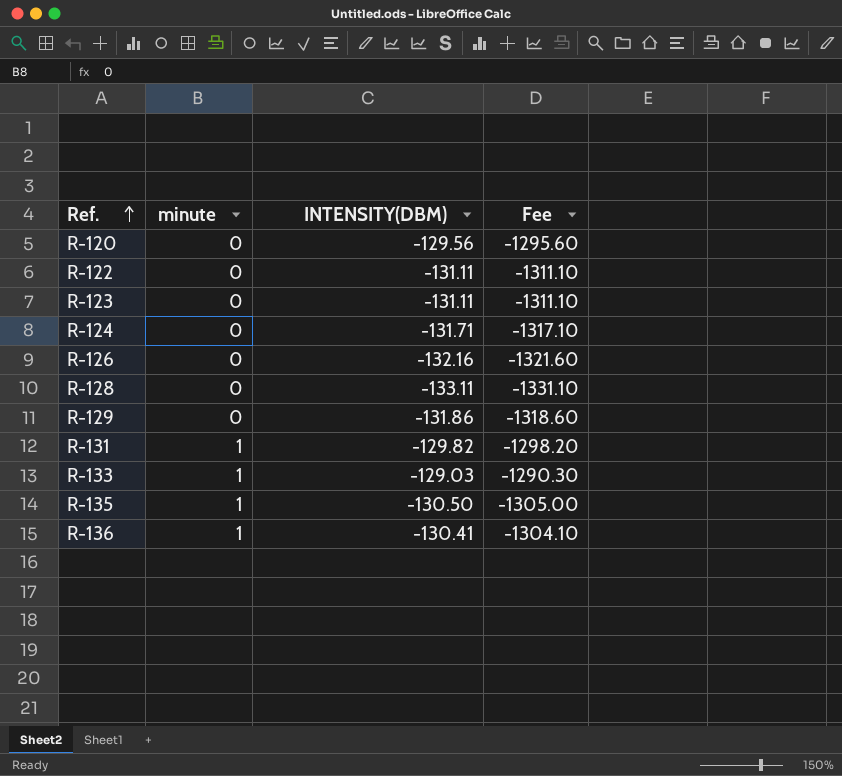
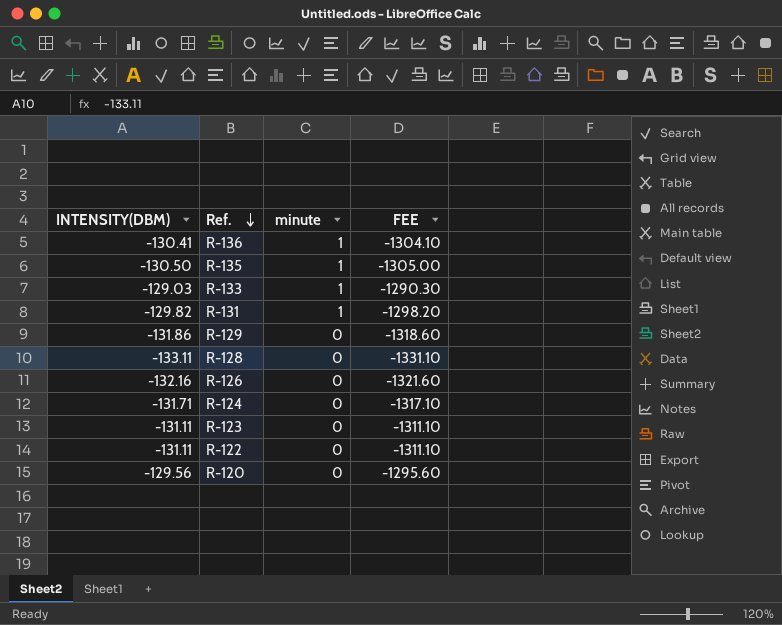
row order: Ref. ascending -> Ref. descending
column INTENSITY(DBM) | position: 3 -> 1
column name: Fee -> FEE

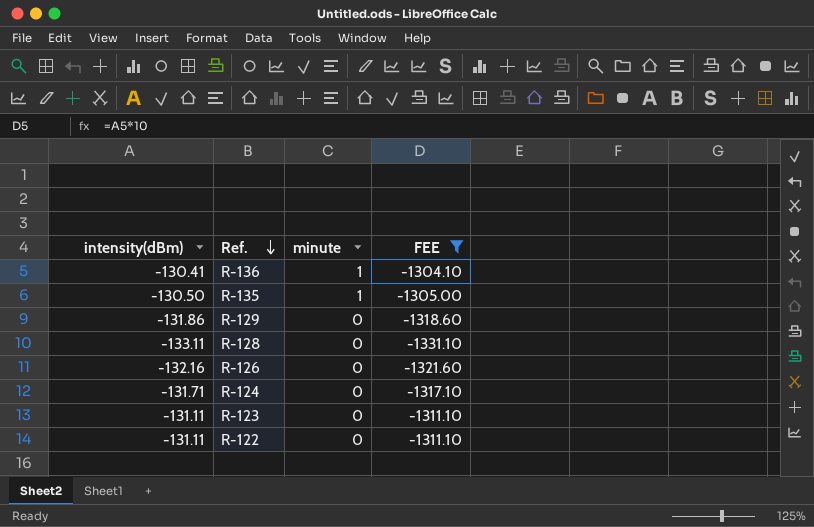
filter: none -> FEE <= -1304.10
column name: INTENSITY(DBM) -> intensity(dBm)

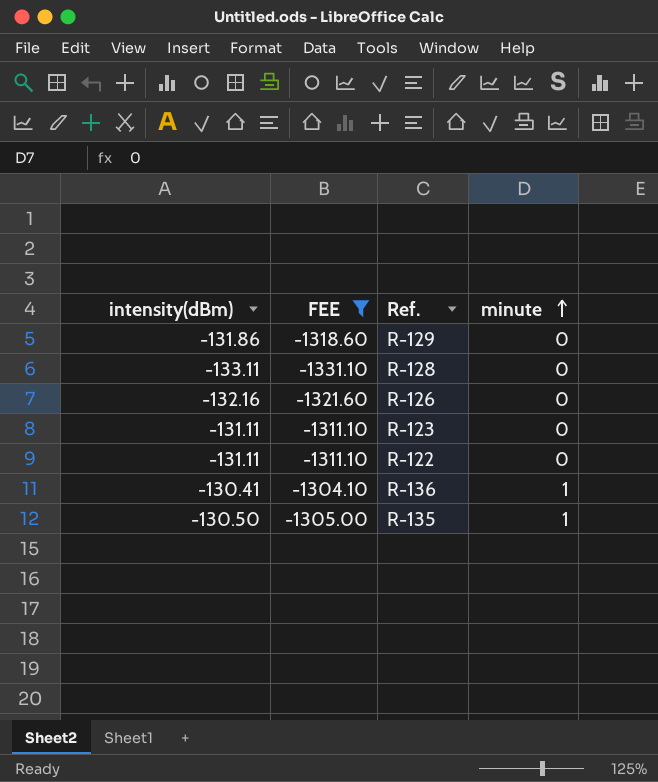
row order: Ref. descending -> minute ascending
column FEE | position: 4 -> 2
row R-124: -131.71 | 0 | -1317.10 -> none

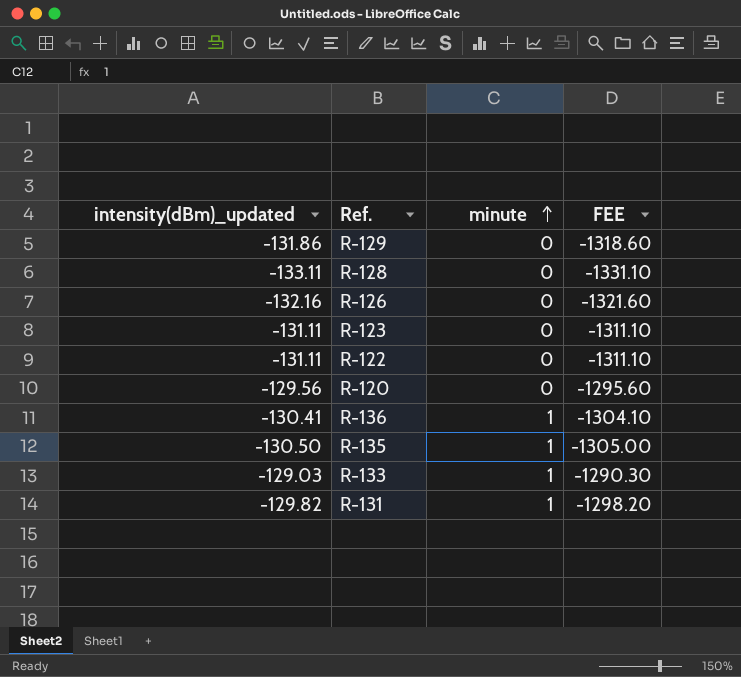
filter: FEE <= -1304.10 -> none
column name: intensity(dBm) -> intensity(dBm)_updated
column FEE | position: 2 -> 4

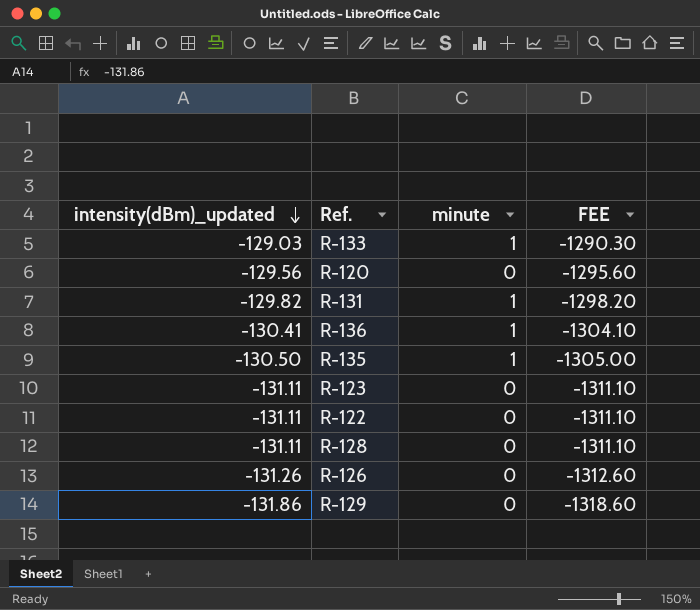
row order: minute ascending -> intensity(dBm)_updated descending
R-128 | intensity(dBm)_updated: -133.11 -> -131.11
R-128 | FEE: -1331.10 -> -1311.10
R-126 | intensity(dBm)_updated: -132.16 -> -131.26
R-126 | FEE: -1321.60 -> -1312.60

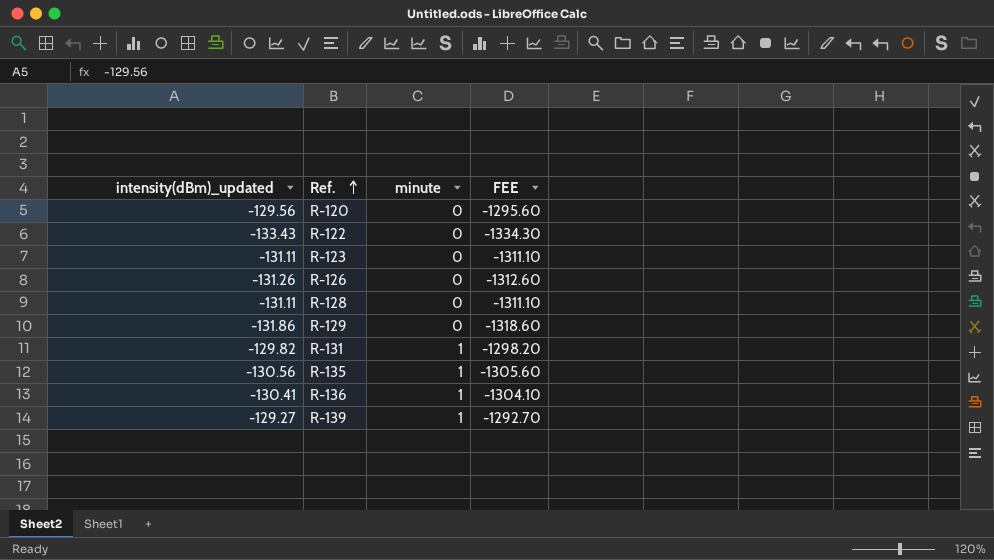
row order: intensity(dBm)_updated descending -> Ref. ascending
row R-133: -129.03 | 1 | -1290.30 -> none
R-122 | intensity(dBm)_updated: -131.11 -> -133.43
R-122 | FEE: -1311.10 -> -1334.30
R-135 | intensity(dBm)_updated: -130.50 -> -130.56
R-135 | FEE: -1305.00 -> -1305.60
row R-139: none -> -129.27 | 1 | -1292.70

